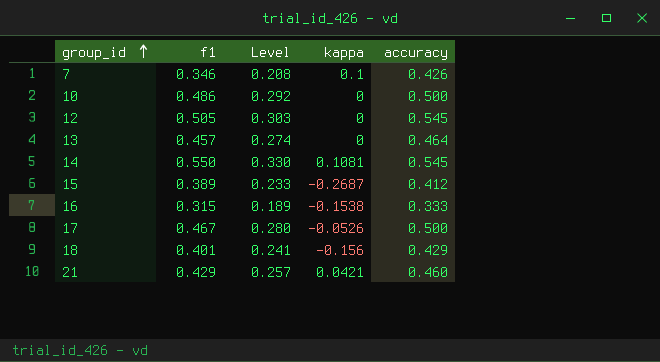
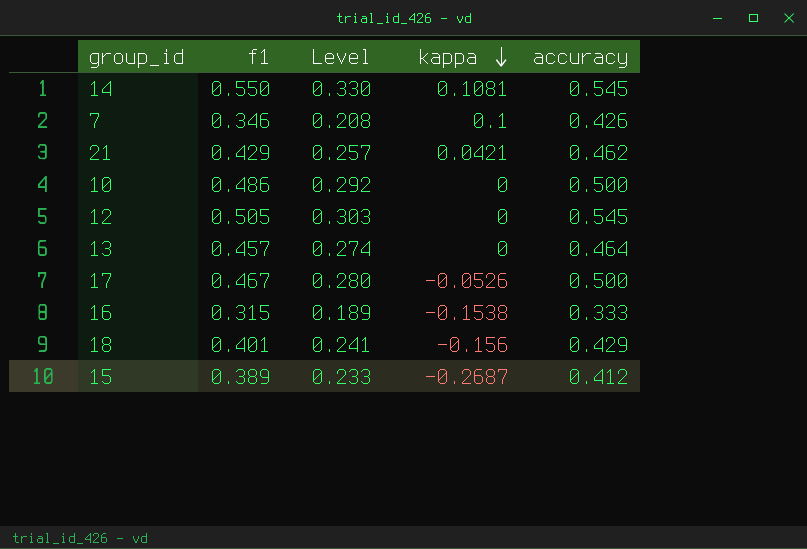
row order: group_id ascending -> kappa descending
21 | accuracy: 0.460 -> 0.462

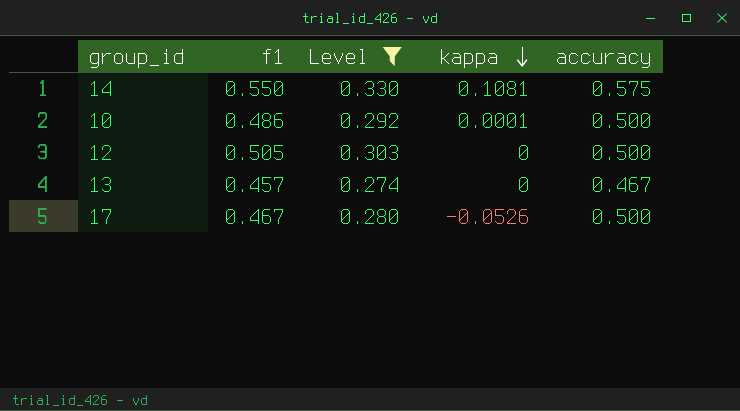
filter: none -> Level >= 0.274
14 | accuracy: 0.545 -> 0.575
10 | kappa: 0 -> 0.0001
12 | accuracy: 0.545 -> 0.500
13 | accuracy: 0.464 -> 0.467

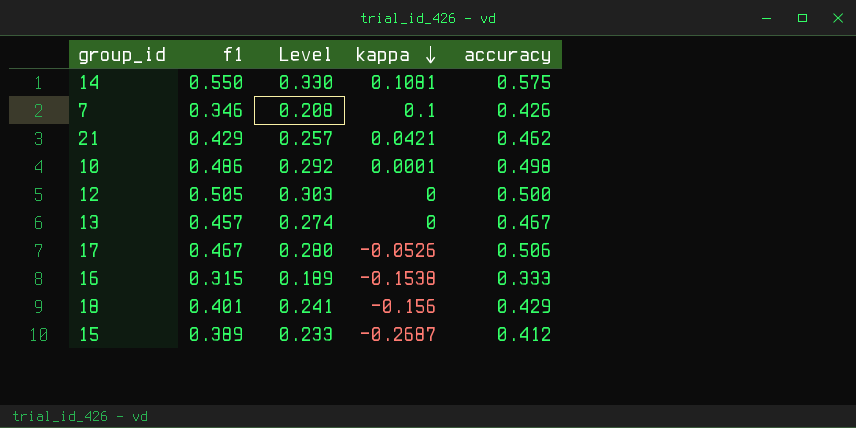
filter: Level >= 0.274 -> none
10 | accuracy: 0.500 -> 0.498
17 | accuracy: 0.500 -> 0.506

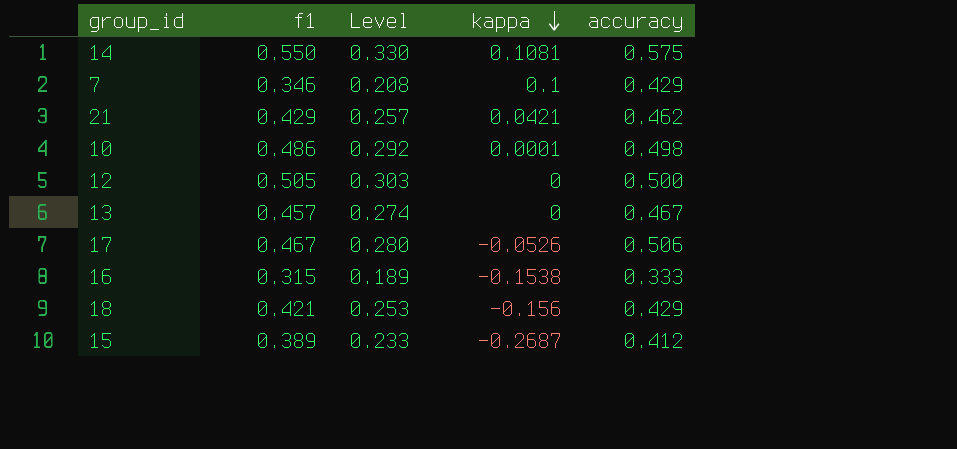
7 | accuracy: 0.426 -> 0.429
18 | f1: 0.401 -> 0.421
18 | Level: 0.241 -> 0.253

